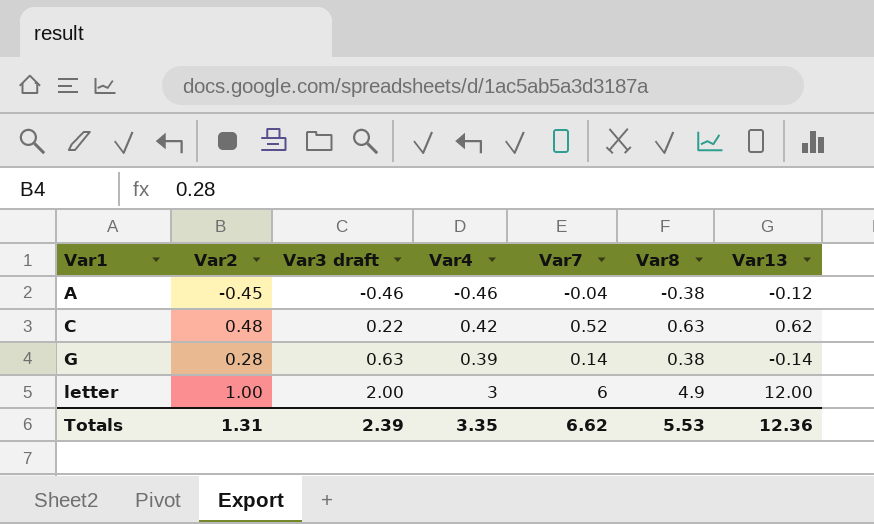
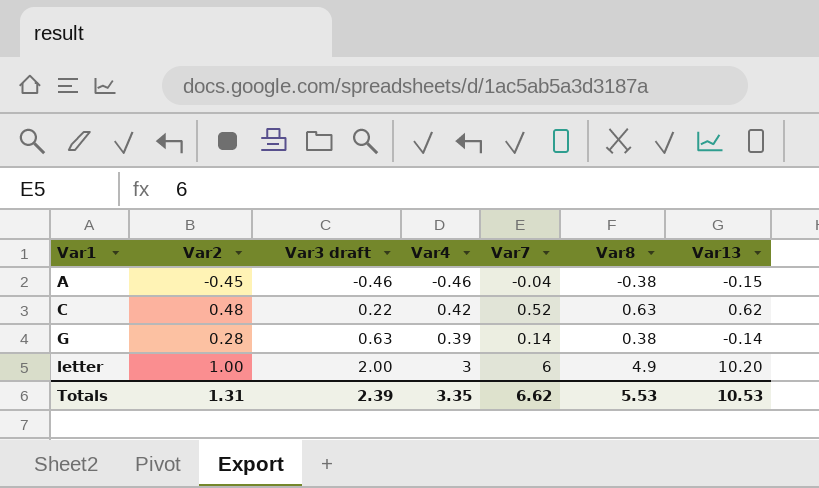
A | Var13: -0.12 -> -0.15
letter | Var13: 12.00 -> 10.20
Totals | Var13: 12.36 -> 10.53

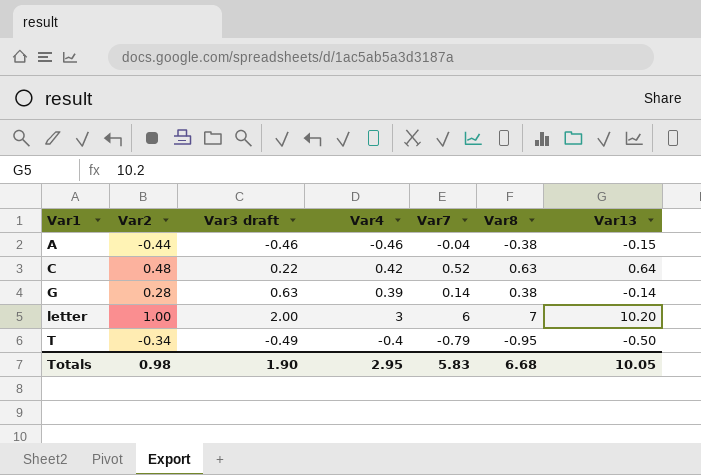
A | Var2: -0.45 -> -0.44
C | Var13: 0.62 -> 0.64
letter | Var8: 4.9 -> 7
row T: none -> -0.34 | -0.49 | -0.4 | -0.79 | -0.95 | -0.50
Totals | Var2: 1.31 -> 0.98
Totals | Var3 draft: 2.39 -> 1.90
Totals | Var4: 3.35 -> 2.95
Totals | Var7: 6.62 -> 5.83
Totals | Var8: 5.53 -> 6.68
Totals | Var13: 10.53 -> 10.05

